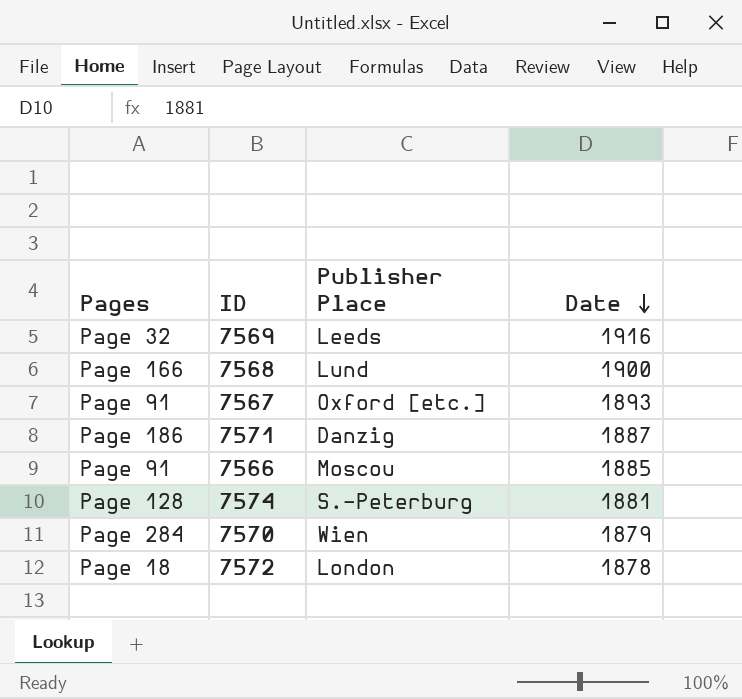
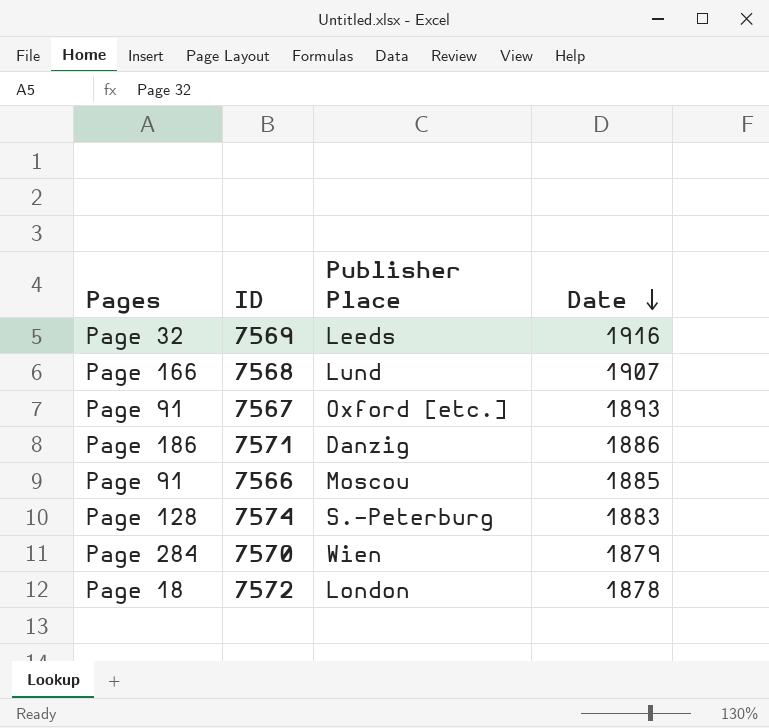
7568 | Date: 1900 -> 1907
7571 | Date: 1887 -> 1886
7574 | Date: 1881 -> 1883

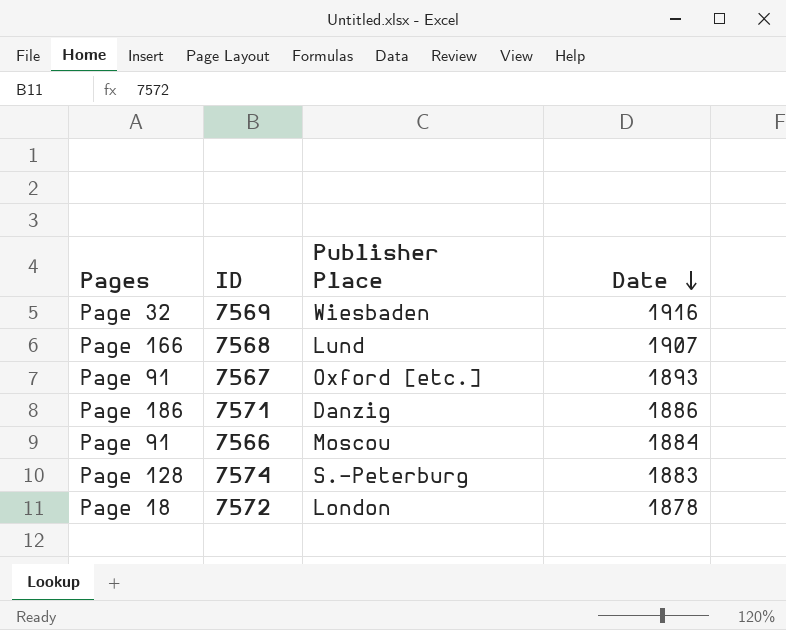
row 7570: Page 284 | Wien | 1879 -> none
7569 | Publisher Place: Leeds -> Wiesbaden
7566 | Date: 1885 -> 1884

